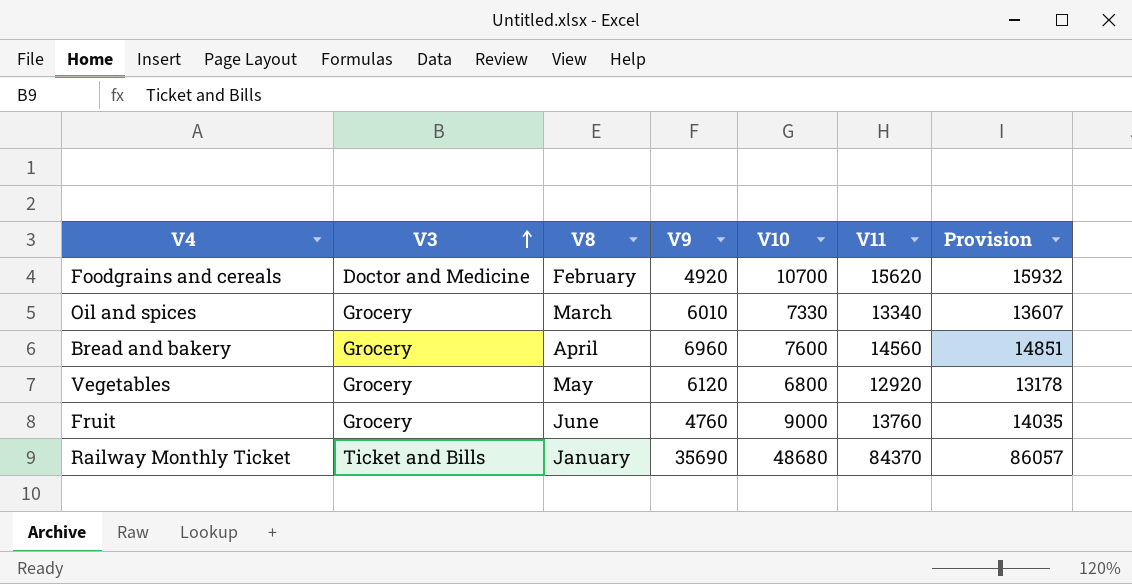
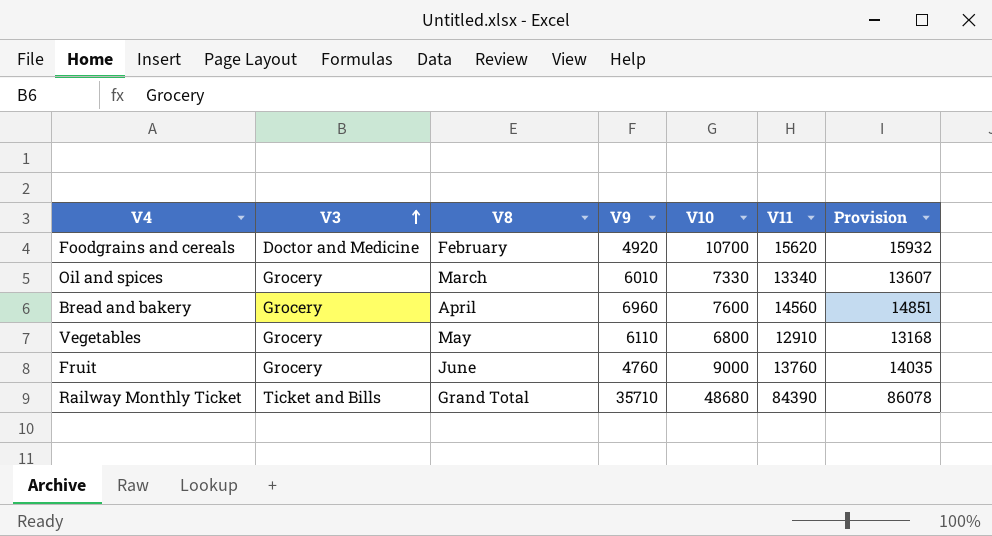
Vegetables | V9: 6120 -> 6110
Vegetables | V11: 12920 -> 12910
Vegetables | Provision: 13178 -> 13168
Railway Monthly Ticket | V8: January -> Grand Total
Railway Monthly Ticket | V9: 35690 -> 35710
Railway Monthly Ticket | V11: 84370 -> 84390
Railway Monthly Ticket | Provision: 86057 -> 86078

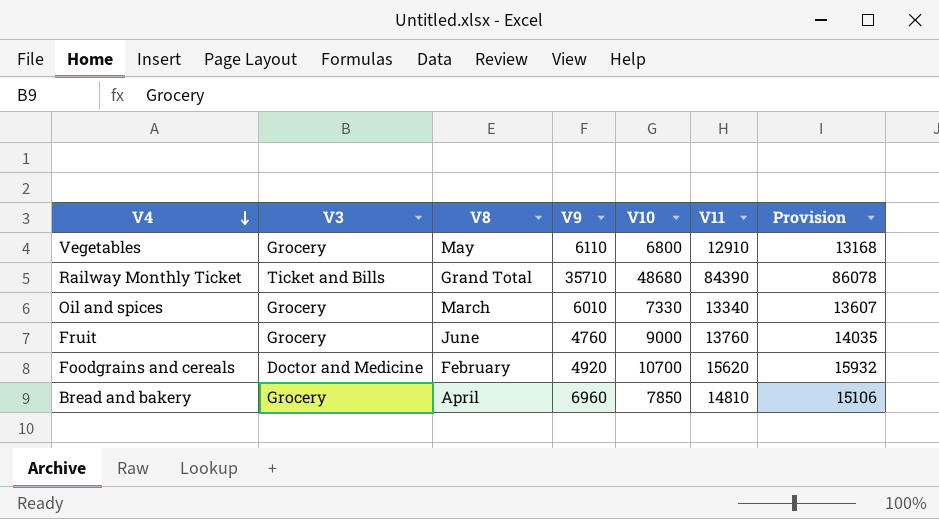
row order: V3 ascending -> V4 descending
Bread and bakery | V10: 7600 -> 7850
Bread and bakery | V11: 14560 -> 14810
Bread and bakery | Provision: 14851 -> 15106

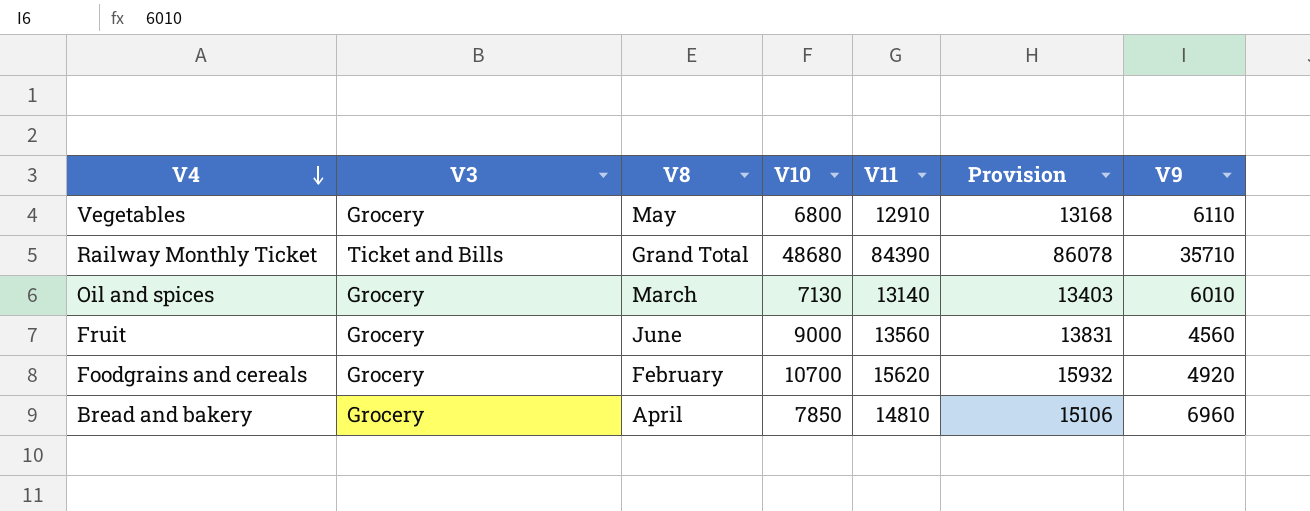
column V9 | position: 4 -> 7
Oil and spices | V10: 7330 -> 7130
Oil and spices | V11: 13340 -> 13140
Oil and spices | Provision: 13607 -> 13403
Fruit | V11: 13760 -> 13560
Fruit | Provision: 14035 -> 13831
Fruit | V9: 4760 -> 4560
Foodgrains and cereals | V3: Doctor and Medicine -> Grocery

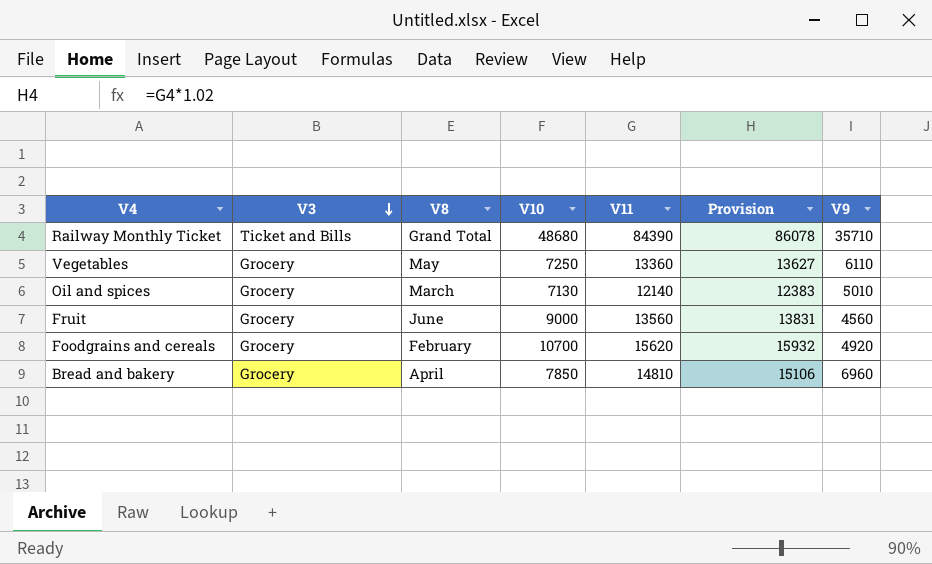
row order: V4 descending -> V3 descending
Vegetables | V10: 6800 -> 7250
Vegetables | V11: 12910 -> 13360
Vegetables | Provision: 13168 -> 13627
Oil and spices | V11: 13140 -> 12140
Oil and spices | Provision: 13403 -> 12383
Oil and spices | V9: 6010 -> 5010

